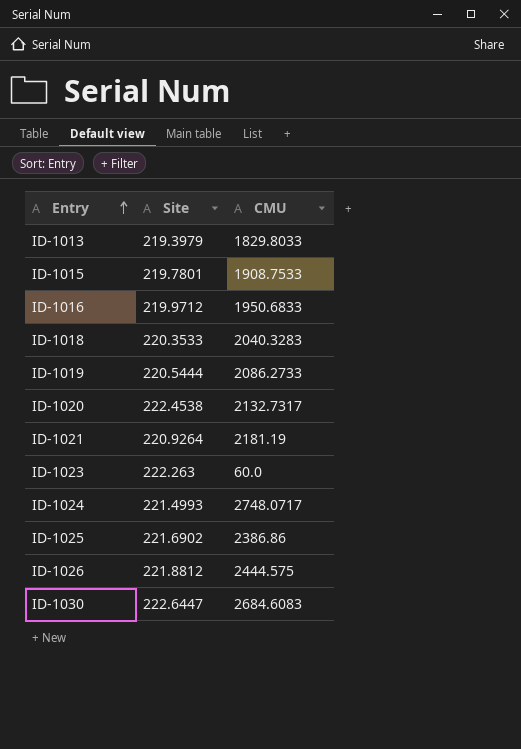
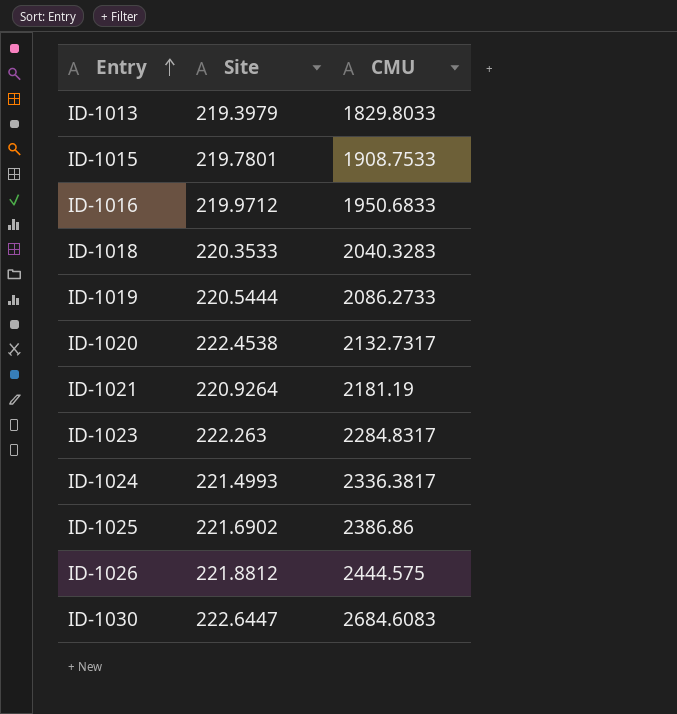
ID-1023 | CMU: 60.0 -> 2284.8317
ID-1024 | CMU: 2748.0717 -> 2336.3817

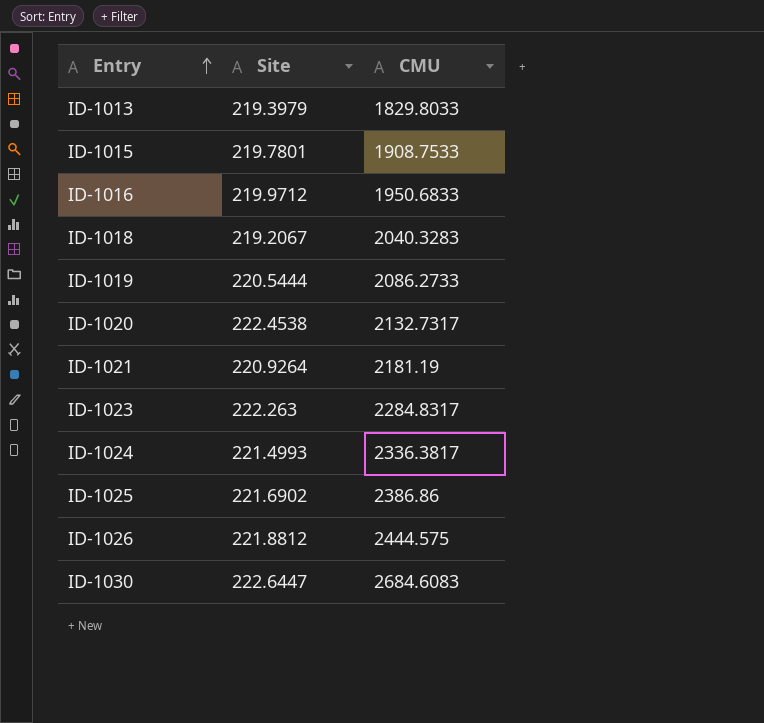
ID-1018 | Site: 220.3533 -> 219.2067

